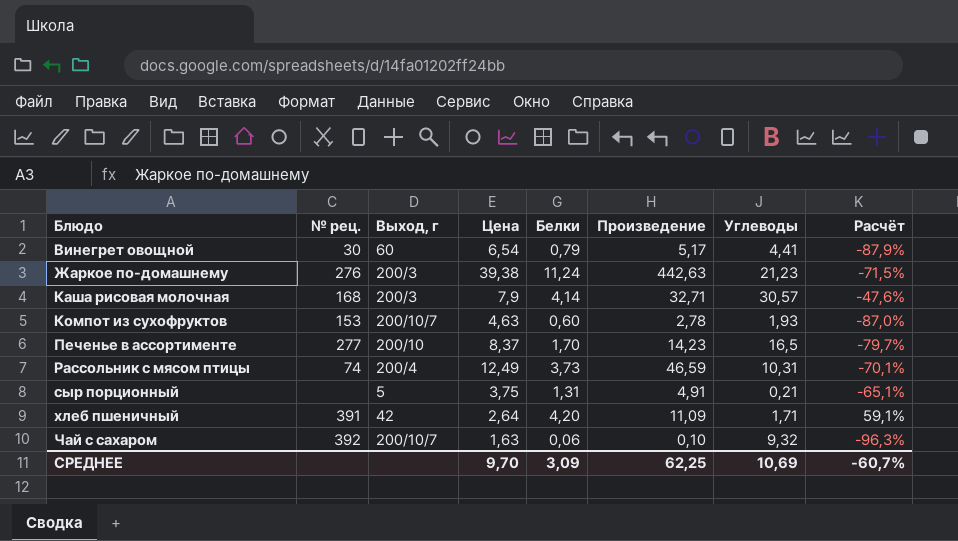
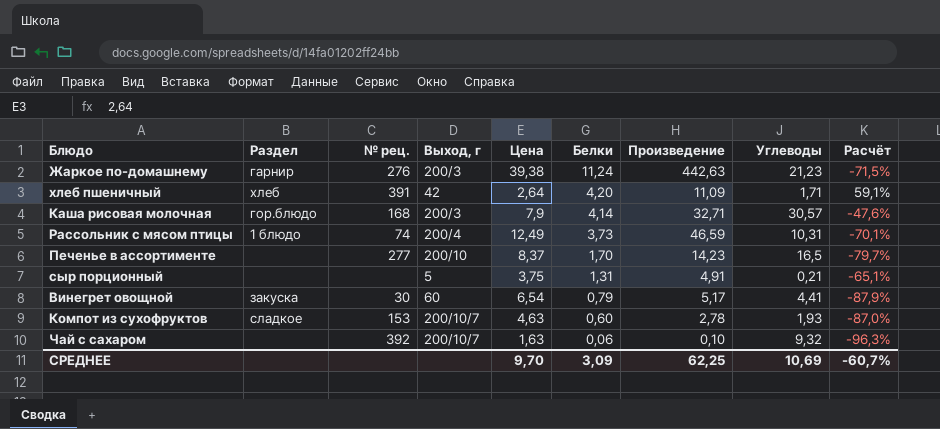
row order: Блюдо ascending -> Белки descending
column Раздел | position: none -> 2

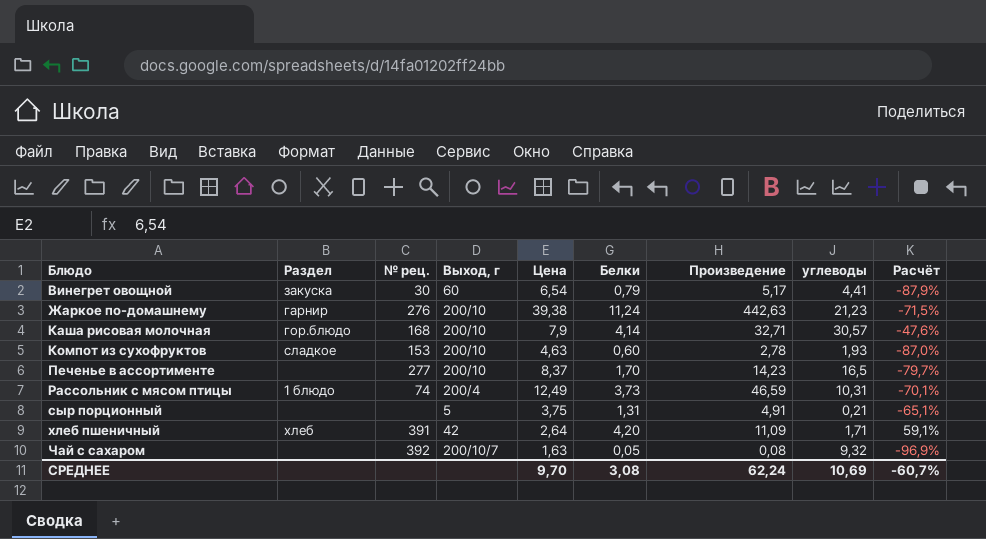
row order: Белки descending -> Блюдо ascending
column name: Углеводы -> углеводы
Жаркое по-домашнему | Выход, г: 200/3 -> 200/10
Каша рисовая молочная | Выход, г: 200/3 -> 200/10
Компот из сухофруктов | Выход, г: 200/10/7 -> 200/10
Чай с сахаром | Белки: 0,06 -> 0,05
Чай с сахаром | Произведение: 0,10 -> 0,08
Чай с сахаром | Расчёт: -96,3% -> -96,9%
СРЕДНЕЕ | Белки: 3,09 -> 3,08
СРЕДНЕЕ | Произведение: 62,25 -> 62,24

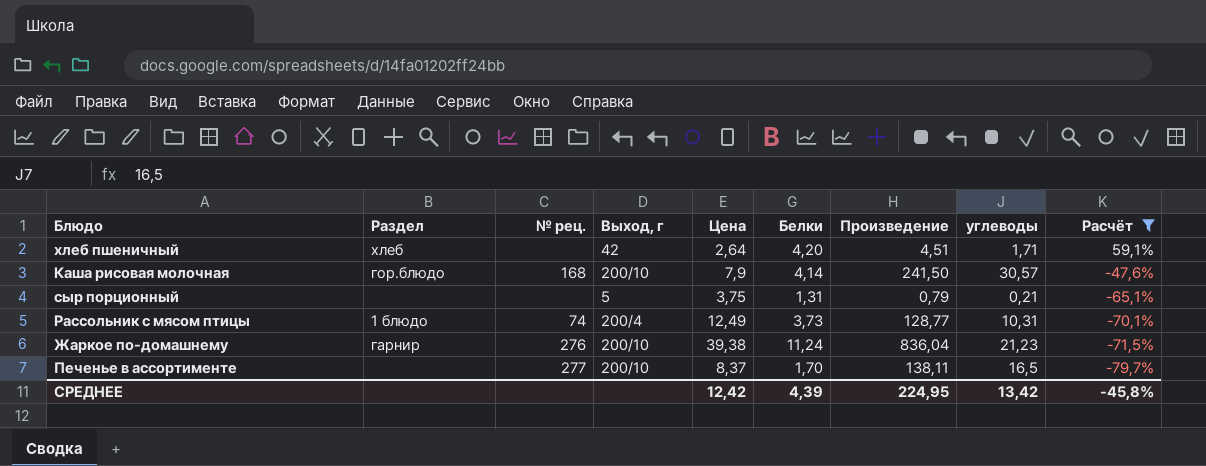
filter: none -> Расчёт >= -79,7%
row order: Блюдо ascending -> Расчёт descending
column Произведение | formula: [Цена] * [Белки] -> [Цена] * [углеводы]
хлеб пшеничный | № рец.: 391 -> none
СРЕДНЕЕ | Цена: 9,70 -> 12,42
СРЕДНЕЕ | Белки: 3,08 -> 4,39
СРЕДНЕЕ | Произведение: 62,24 -> 224,95
СРЕДНЕЕ | углеводы: 10,69 -> 13,42
СРЕДНЕЕ | Расчёт: -60,7% -> -45,8%

